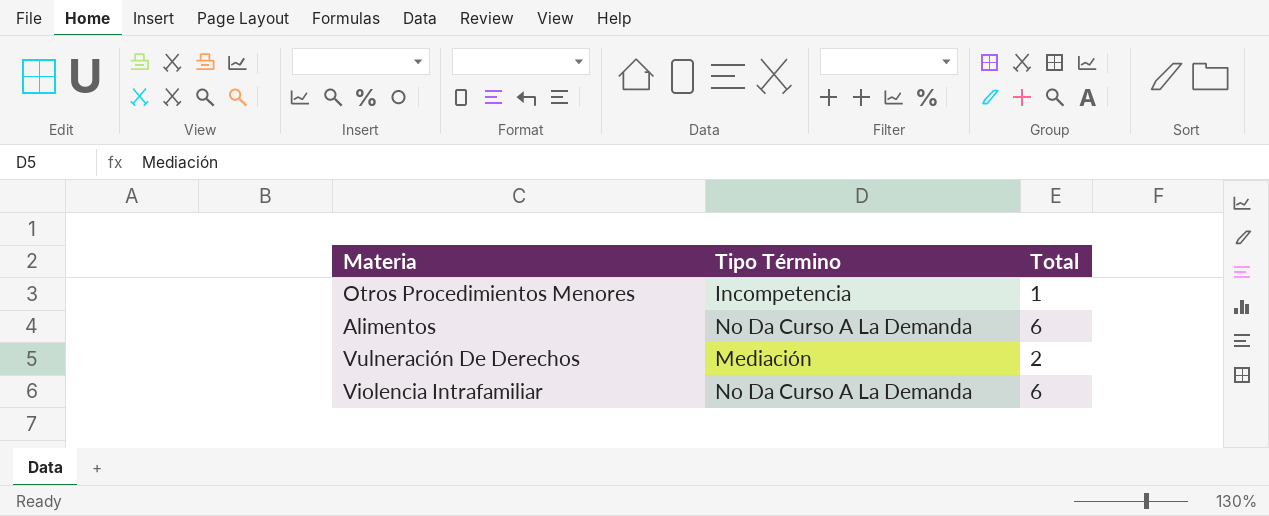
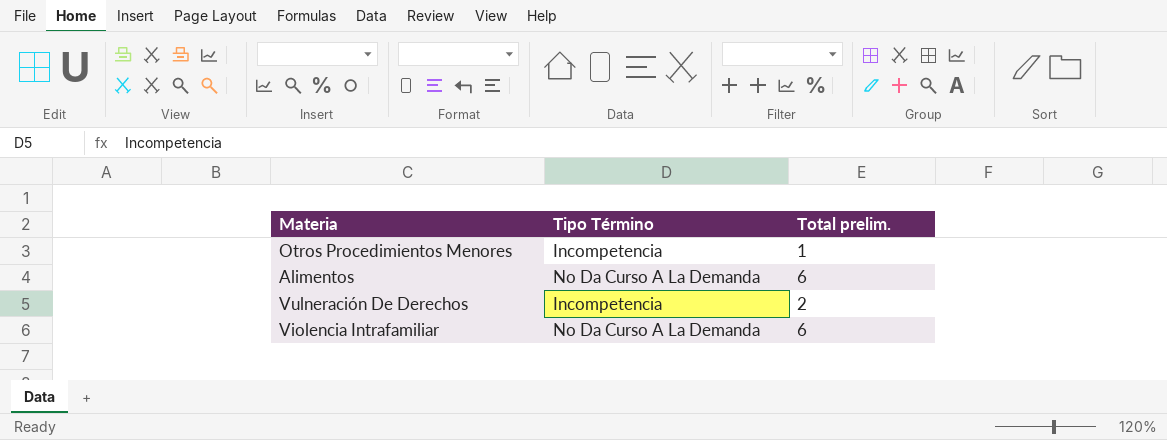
column name: Total -> Total prelim.
Vulneración De Derechos | Tipo Término: Mediación -> Incompetencia

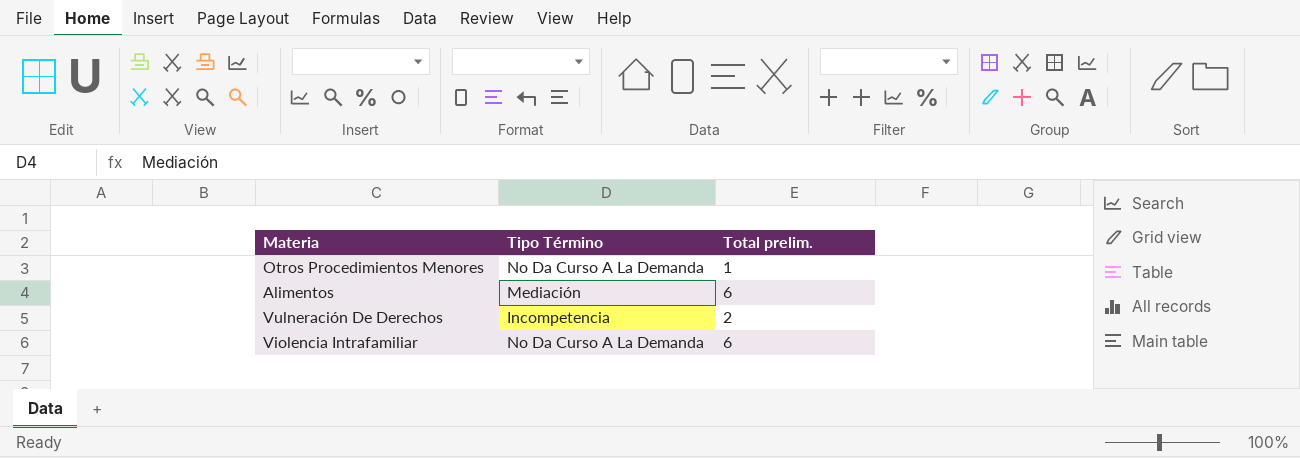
Otros Procedimientos Menores | Tipo Término: Incompetencia -> No Da Curso A La Demanda
Alimentos | Tipo Término: No Da Curso A La Demanda -> Mediación

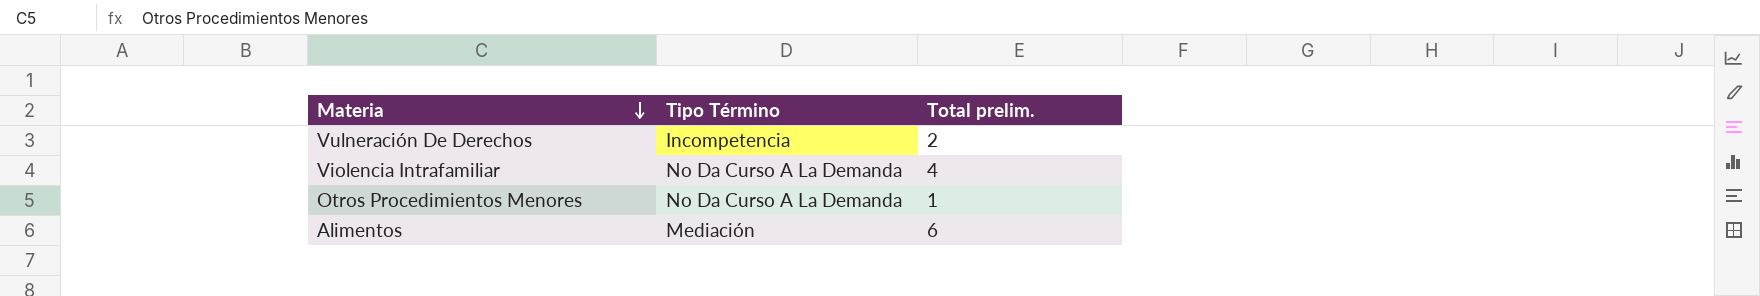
row order: none -> Materia descending
Violencia Intrafamiliar | Total prelim.: 6 -> 4

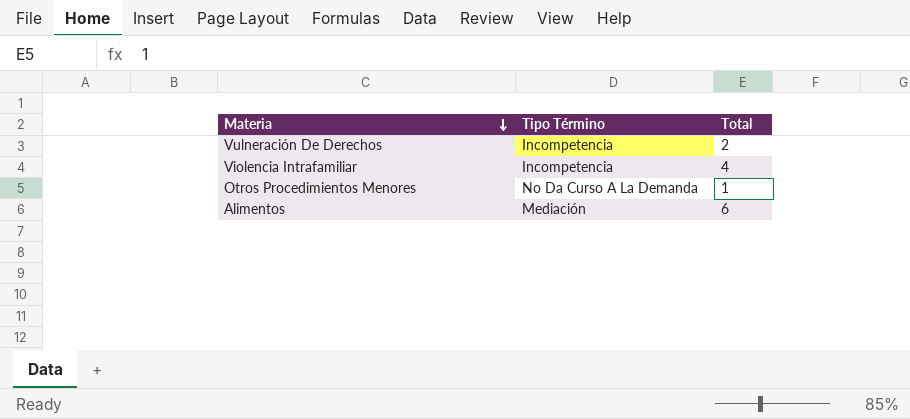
column name: Total prelim. -> Total
Violencia Intrafamiliar | Tipo Término: No Da Curso A La Demanda -> Incompetencia

